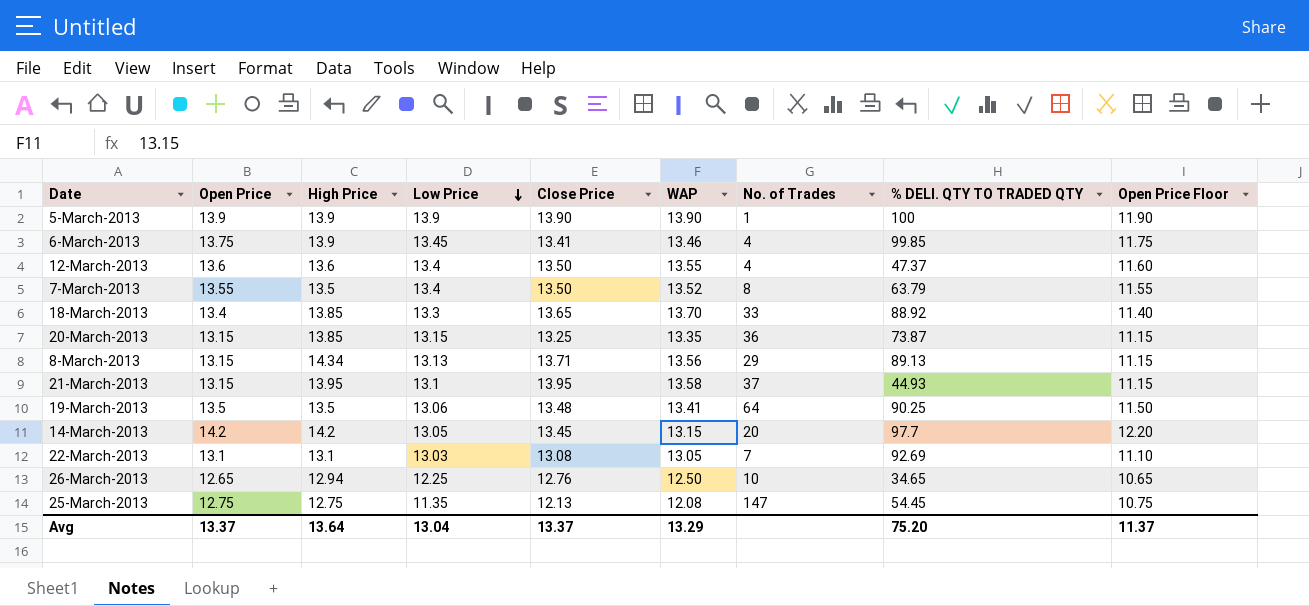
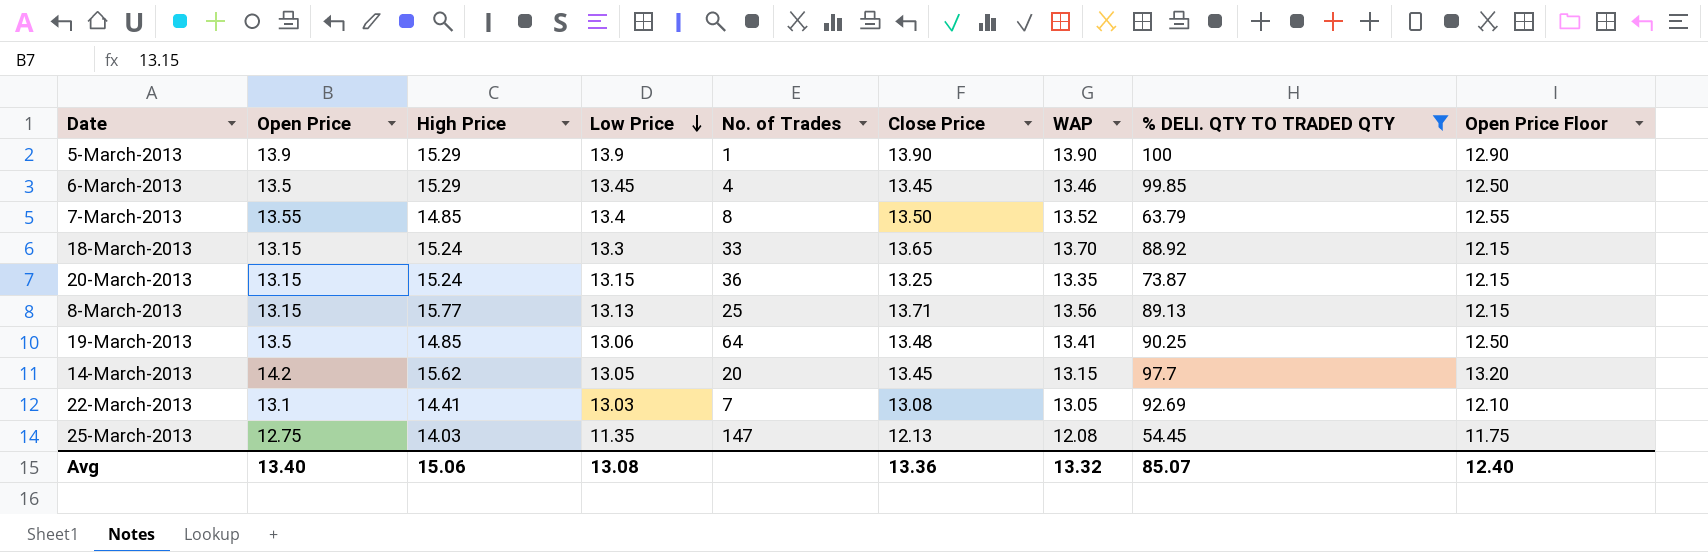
filter: none -> % DELI. QTY TO TRADED QTY >= 54.45
column No. of Trades | position: 7 -> 5
column Open Price Floor | formula: [Open Price] - 2 -> [Open Price] - 1
5-March-2013 | High Price: 13.9 -> 15.29
6-March-2013 | Open Price: 13.75 -> 13.5
6-March-2013 | High Price: 13.9 -> 15.29
6-March-2013 | Close Price: 13.41 -> 13.45
7-March-2013 | High Price: 13.5 -> 14.85
18-March-2013 | Open Price: 13.4 -> 13.15
18-March-2013 | High Price: 13.85 -> 15.24
20-March-2013 | High Price: 13.85 -> 15.24
8-March-2013 | High Price: 14.34 -> 15.77
8-March-2013 | No. of Trades: 29 -> 25
19-March-2013 | High Price: 13.5 -> 14.85
14-March-2013 | High Price: 14.2 -> 15.62
22-March-2013 | High Price: 13.1 -> 14.41
25-March-2013 | High Price: 12.75 -> 14.03
Avg | Open Price: 13.37 -> 13.40
Avg | High Price: 13.64 -> 15.06
Avg | Low Price: 13.04 -> 13.08
Avg | Close Price: 13.37 -> 13.36
Avg | WAP: 13.29 -> 13.32
Avg | % DELI. QTY TO TRADED QTY: 75.20 -> 85.07
Avg | Open Price Floor: 11.37 -> 12.40

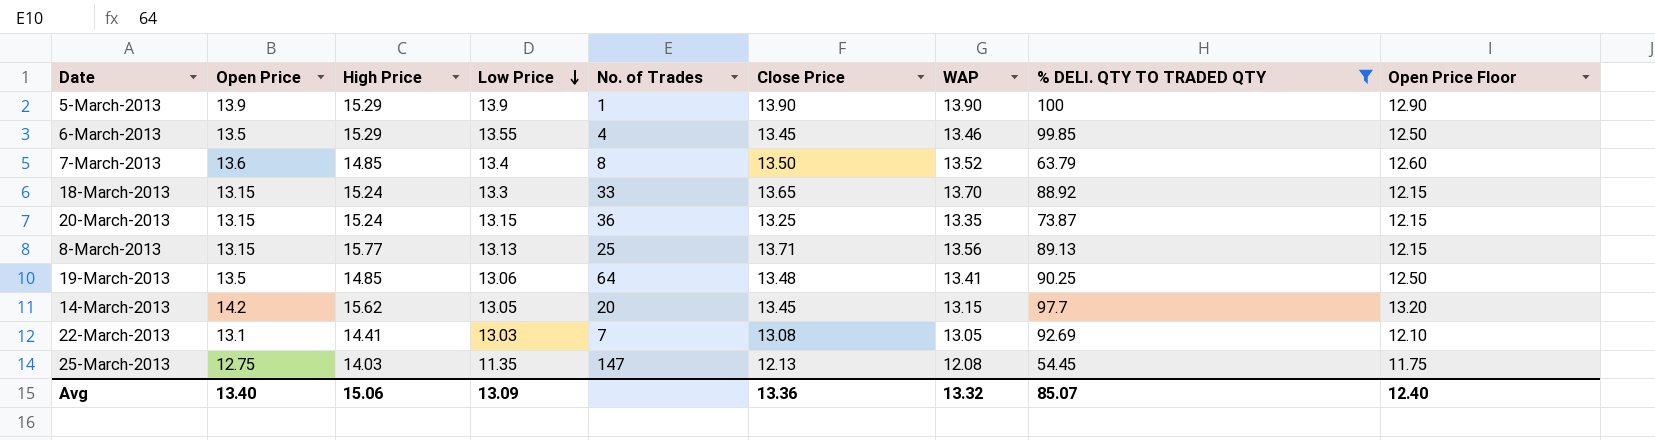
6-March-2013 | Low Price: 13.45 -> 13.55
7-March-2013 | Open Price: 13.55 -> 13.6
7-March-2013 | Open Price Floor: 12.55 -> 12.60
Avg | Low Price: 13.08 -> 13.09

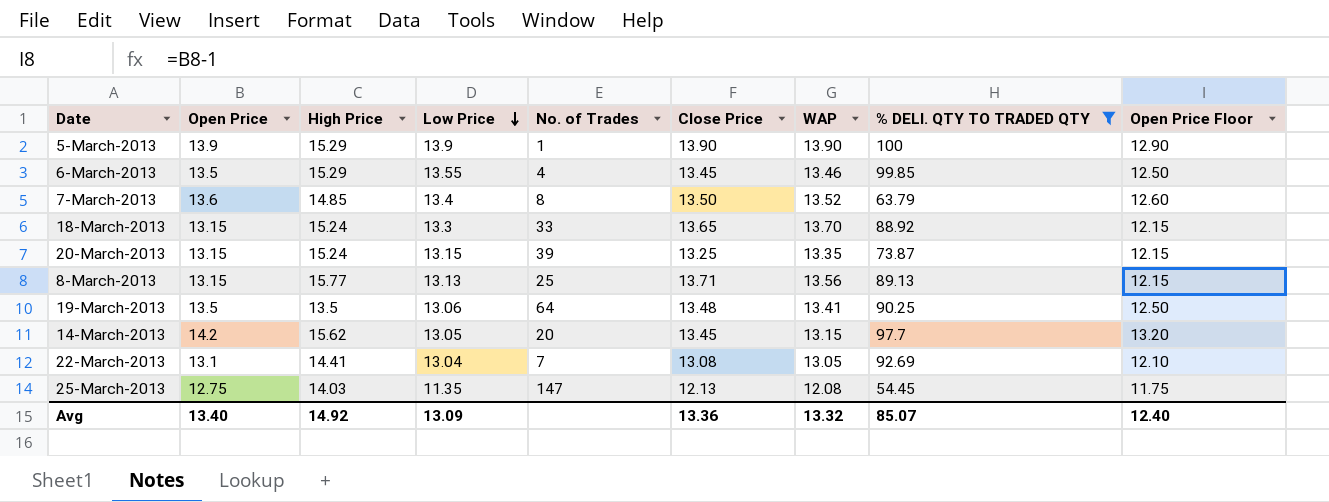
20-March-2013 | No. of Trades: 36 -> 39
19-March-2013 | High Price: 14.85 -> 13.5
22-March-2013 | Low Price: 13.03 -> 13.04
Avg | High Price: 15.06 -> 14.92

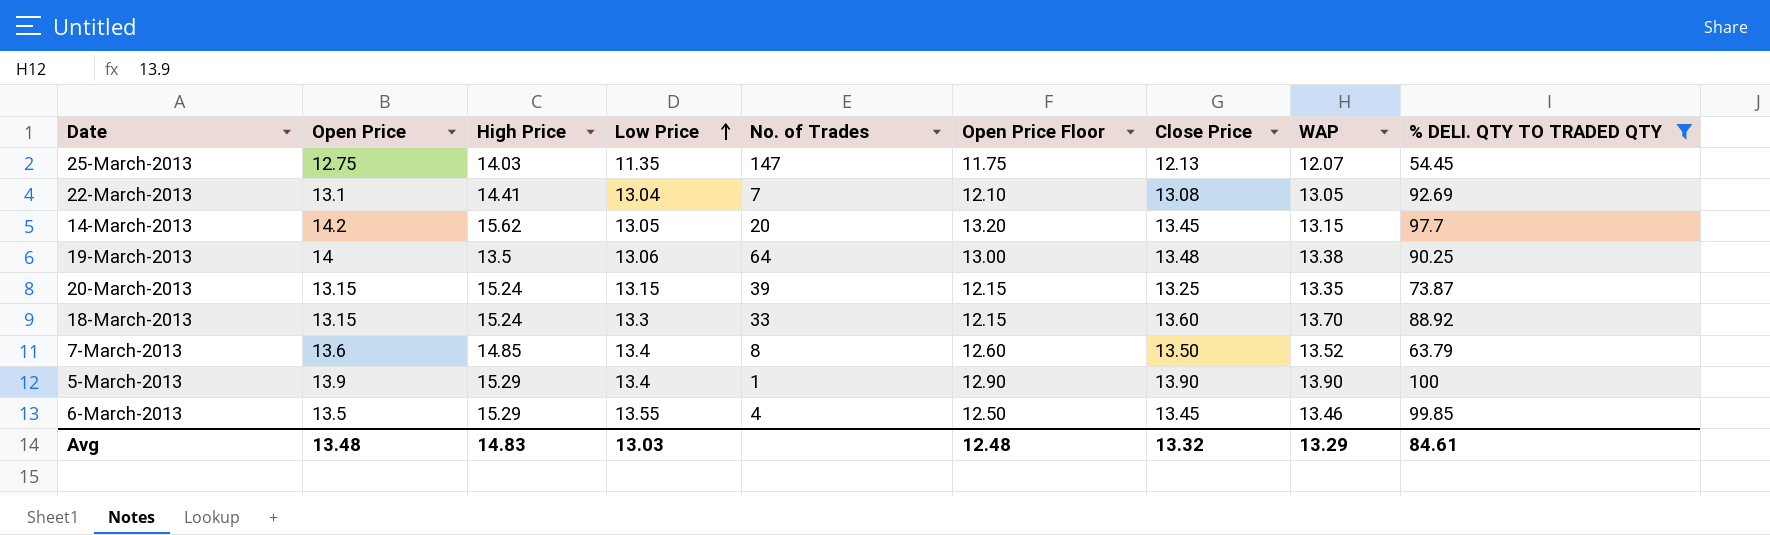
row order: Low Price descending -> Low Price ascending
column Open Price Floor | position: 9 -> 6
row 8-March-2013: 13.15 | 15.77 | 13.13 | 25 | 13.71 | 13.56 | 89.13 | 12.15 -> none
25-March-2013 | WAP: 12.08 -> 12.07
19-March-2013 | Open Price: 13.5 -> 14
19-March-2013 | Open Price Floor: 12.50 -> 13.00
19-March-2013 | WAP: 13.41 -> 13.38
18-March-2013 | Close Price: 13.65 -> 13.60
5-March-2013 | Low Price: 13.9 -> 13.4
Avg | Open Price: 13.40 -> 13.48
Avg | High Price: 14.92 -> 14.83
Avg | Low Price: 13.09 -> 13.03
Avg | Open Price Floor: 12.40 -> 12.48
Avg | Close Price: 13.36 -> 13.32
Avg | WAP: 13.32 -> 13.29
Avg | % DELI. QTY TO TRADED QTY: 85.07 -> 84.61

